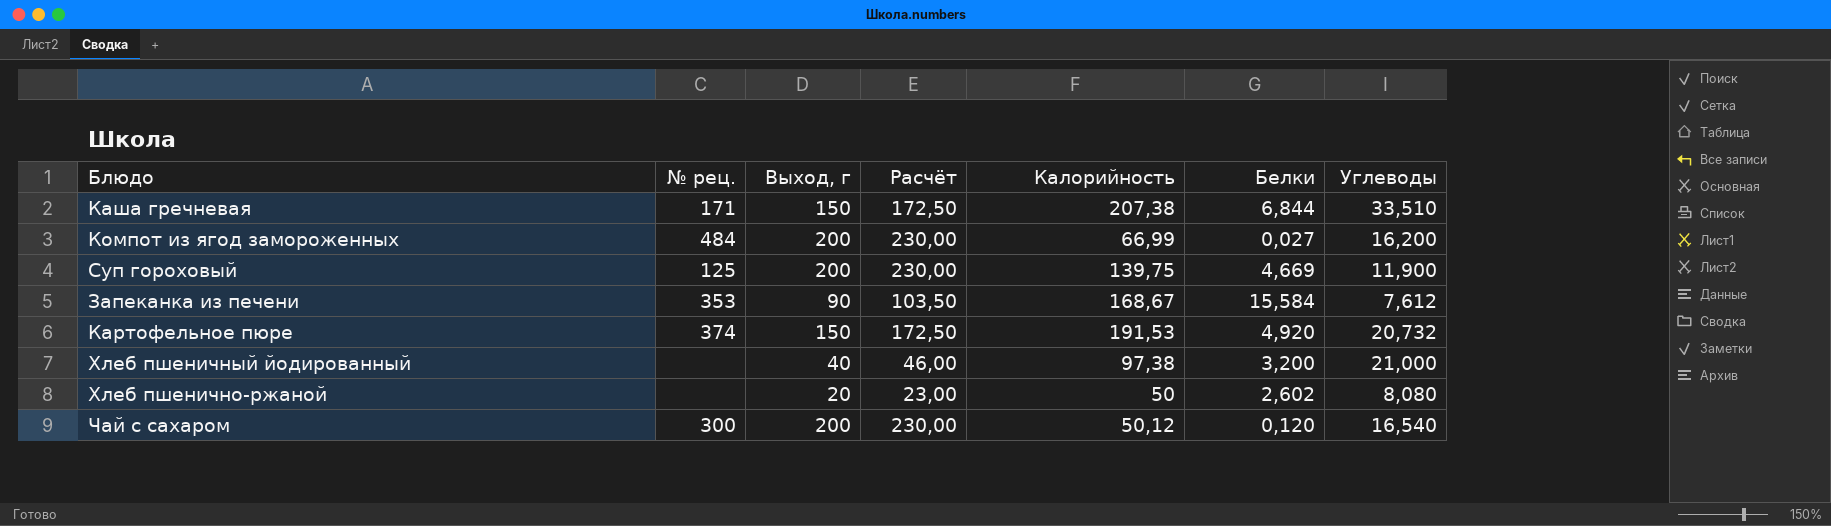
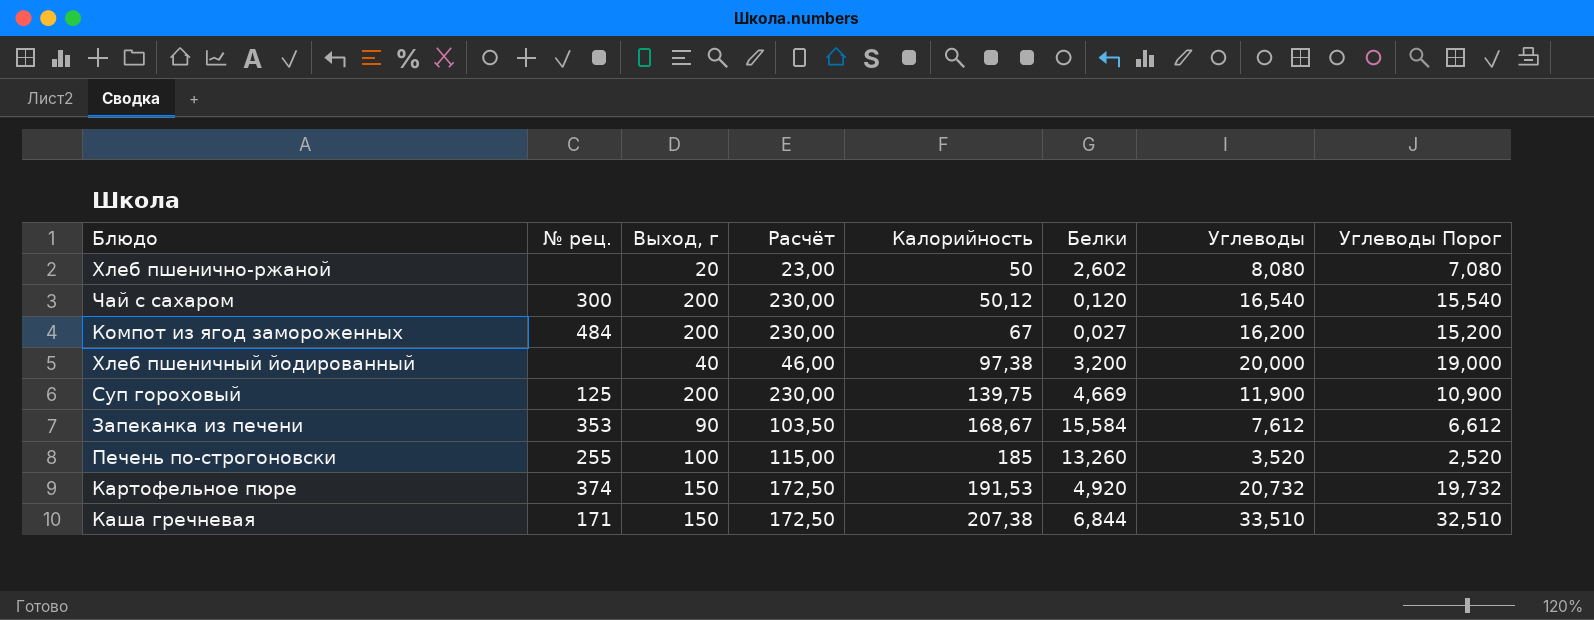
row order: none -> Калорийность ascending
column Углеводы Порог | formula: none -> [Углеводы] - 1
Компот из ягод замороженных | Калорийность: 66,99 -> 67
Хлеб пшеничный йодированный | Углеводы: 21,000 -> 20,000
row Печень по-строгоновски: none -> 255 | 100 | 115,00 | 185 | 13,260 | 3,520 | 2,520

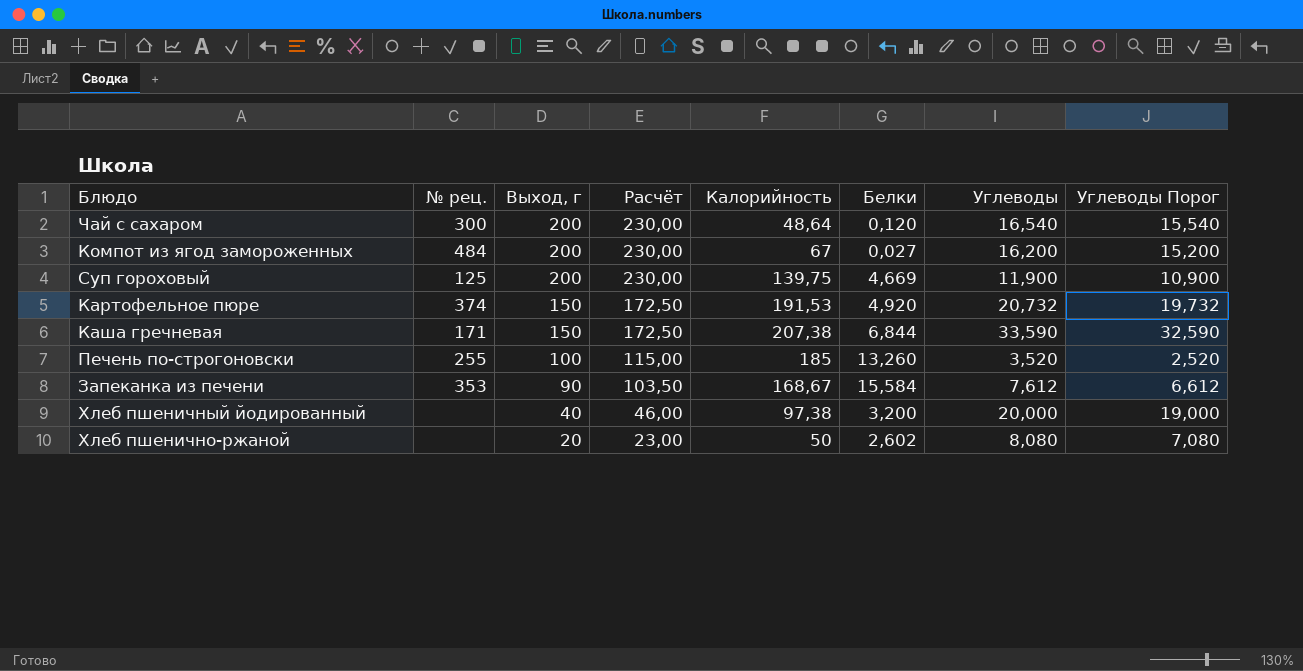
row order: Калорийность ascending -> Выход, г descending
Чай с сахаром | Калорийность: 50,12 -> 48,64
Каша гречневая | Углеводы: 33,510 -> 33,590
Каша гречневая | Углеводы Порог: 32,510 -> 32,590

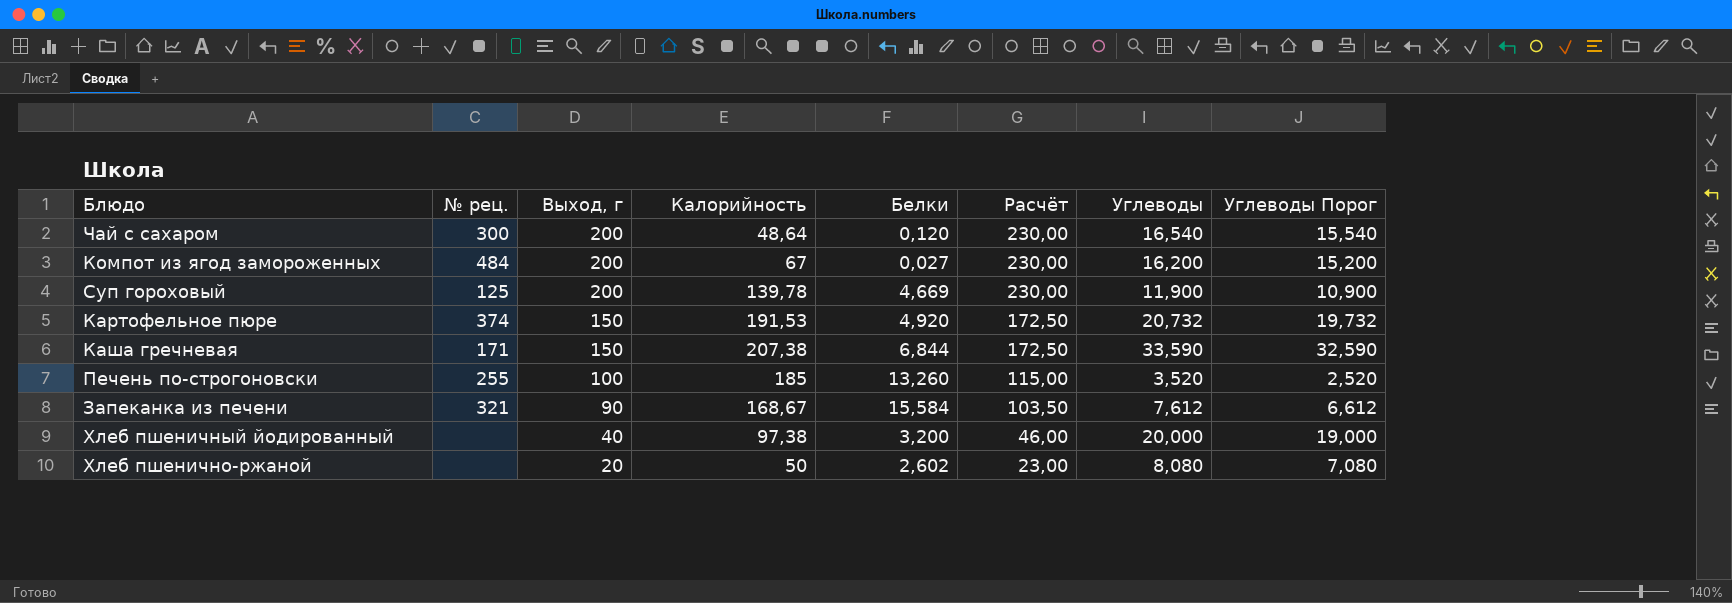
column Расчёт | position: 4 -> 6
Суп гороховый | Калорийность: 139,75 -> 139,78
Запеканка из печени | № рец.: 353 -> 321

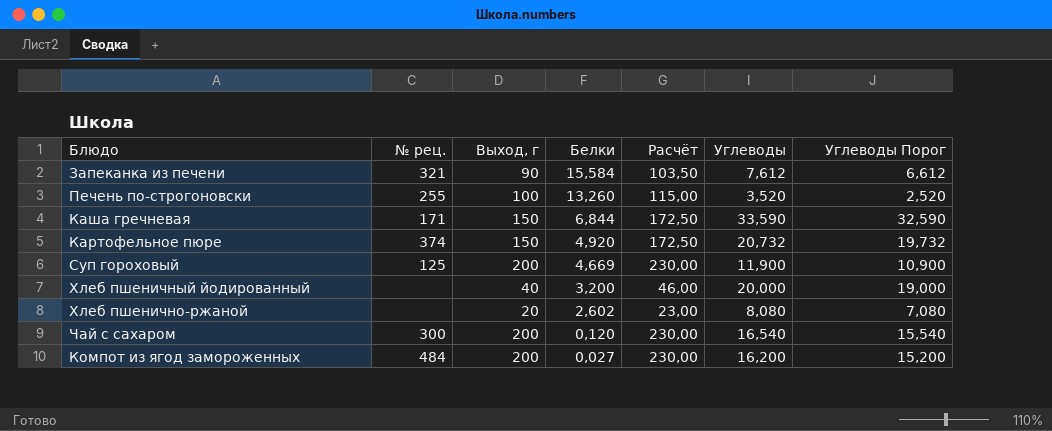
row order: Выход, г descending -> Белки descending
column Калорийность | position: 4 -> none

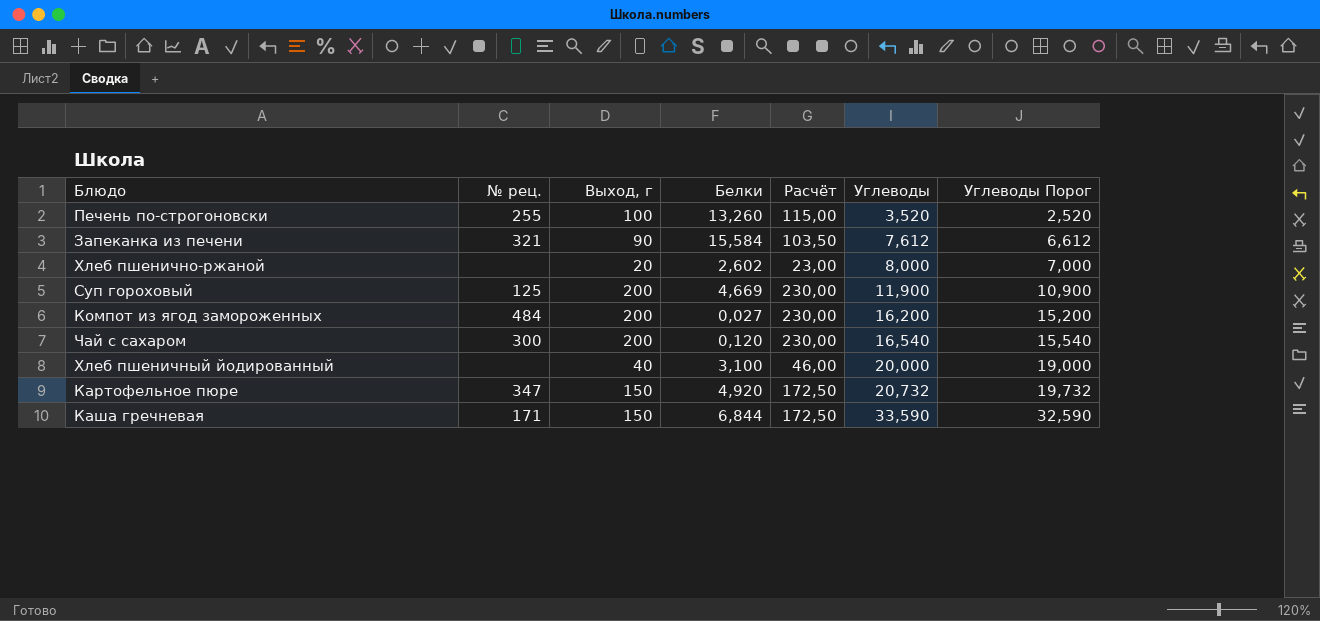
row order: Белки descending -> Углеводы ascending
Хлеб пшенично-ржаной | Углеводы: 8,080 -> 8,000
Хлеб пшенично-ржаной | Углеводы Порог: 7,080 -> 7,000
Хлеб пшеничный йодированный | Белки: 3,200 -> 3,100
Картофельное пюре | № рец.: 374 -> 347

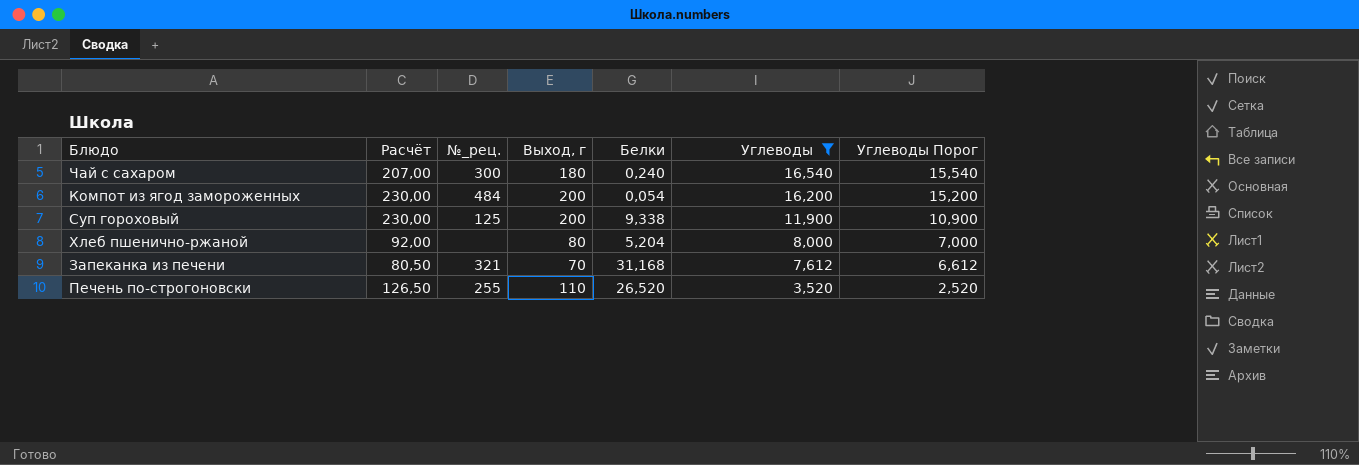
filter: none -> Углеводы <= 16,540
row order: Углеводы ascending -> Углеводы descending
column Расчёт | position: 5 -> 2
column name: № рец. -> №_рец.
Чай с сахаром | Расчёт: 230,00 -> 207,00
Чай с сахаром | Выход, г: 200 -> 180
Чай с сахаром | Белки: 0,120 -> 0,240
Компот из ягод замороженных | Белки: 0,027 -> 0,054
Суп гороховый | Белки: 4,669 -> 9,338
Хлеб пшенично-ржаной | Расчёт: 23,00 -> 92,00
Хлеб пшенично-ржаной | Выход, г: 20 -> 80
Хлеб пшенично-ржаной | Белки: 2,602 -> 5,204
Запеканка из печени | Расчёт: 103,50 -> 80,50
Запеканка из печени | Выход, г: 90 -> 70
Запеканка из печени | Белки: 15,584 -> 31,168
Печень по-строгоновски | Расчёт: 115,00 -> 126,50
Печень по-строгоновски | Выход, г: 100 -> 110
Печень по-строгоновски | Белки: 13,260 -> 26,520

